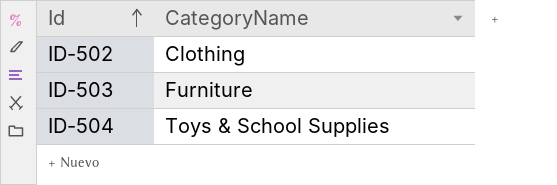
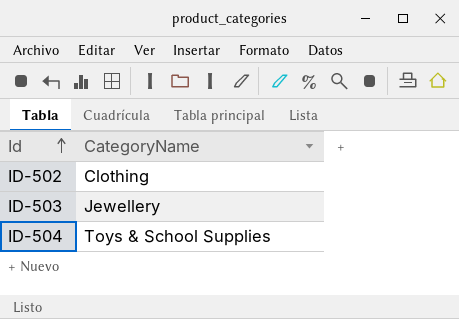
ID-503 | CategoryName: Furniture -> Jewellery

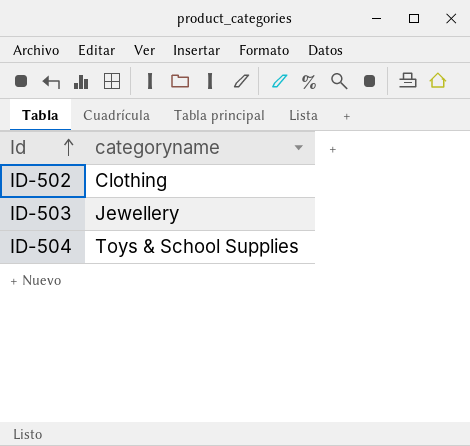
column name: CategoryName -> categoryname

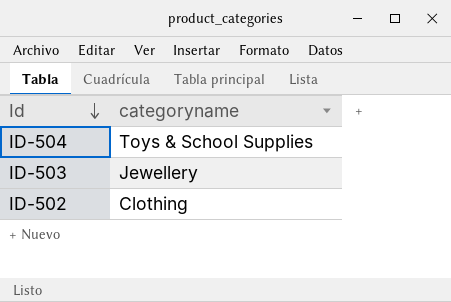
row order: Id ascending -> Id descending

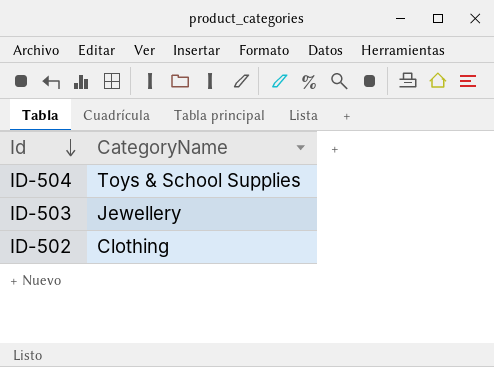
column name: categoryname -> CategoryName

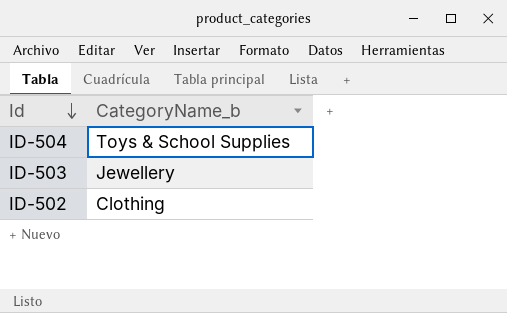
column name: CategoryName -> CategoryName_b

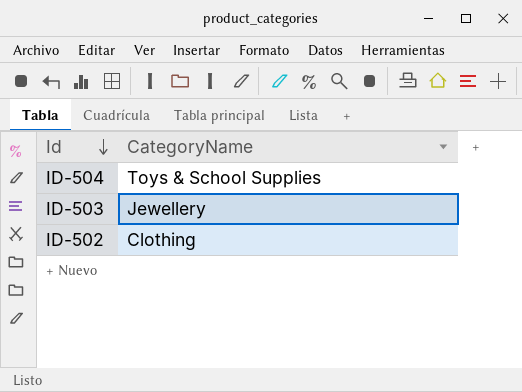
column name: CategoryName_b -> CategoryName

